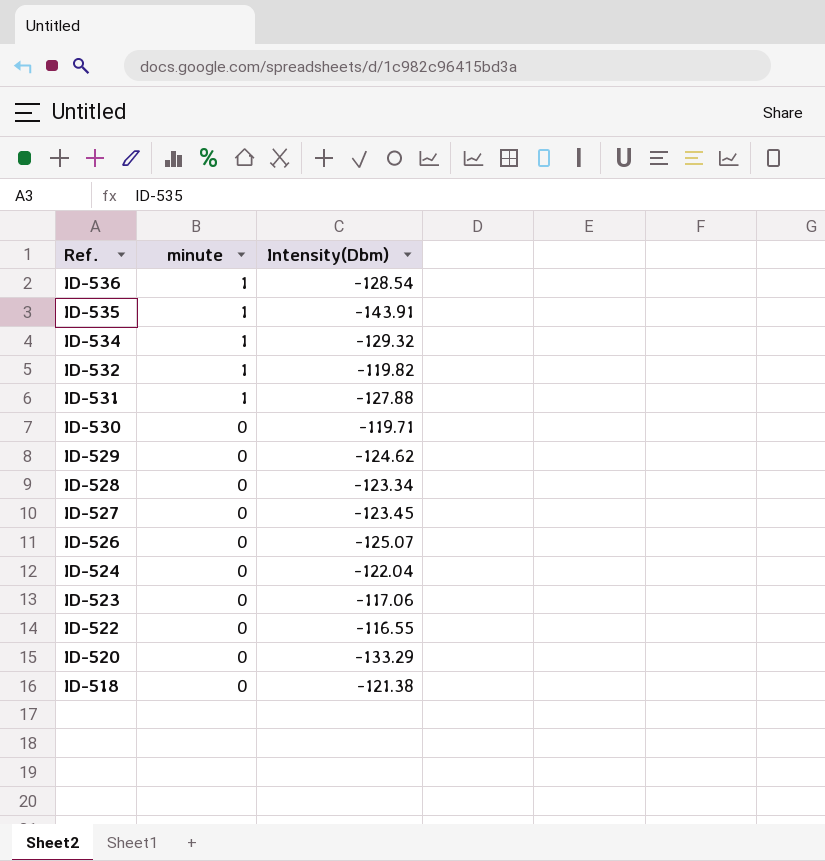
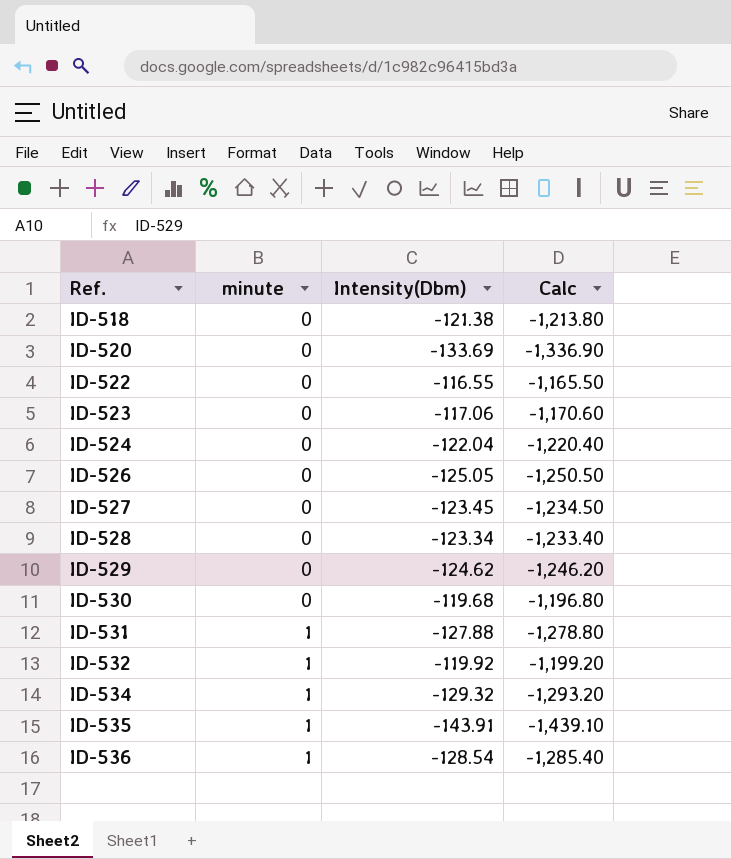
row order: Ref. descending -> Ref. ascending
column Calc | formula: none -> [Intensity(Dbm)] * 10
ID-520 | Intensity(Dbm): -133.29 -> -133.69
ID-526 | Intensity(Dbm): -125.07 -> -125.05
ID-530 | Intensity(Dbm): -119.71 -> -119.68
ID-532 | Intensity(Dbm): -119.82 -> -119.92

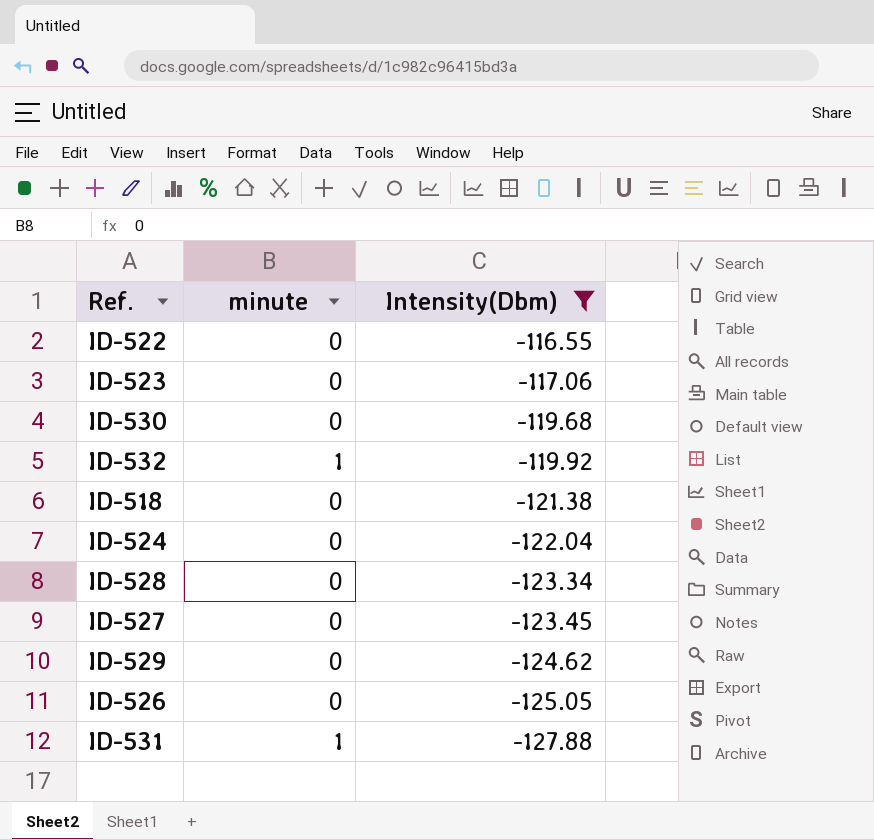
filter: none -> Intensity(Dbm) >= -127.88
row order: Ref. ascending -> Intensity(Dbm) descending
column Calc | formula: [Intensity(Dbm)] * 10 -> none

